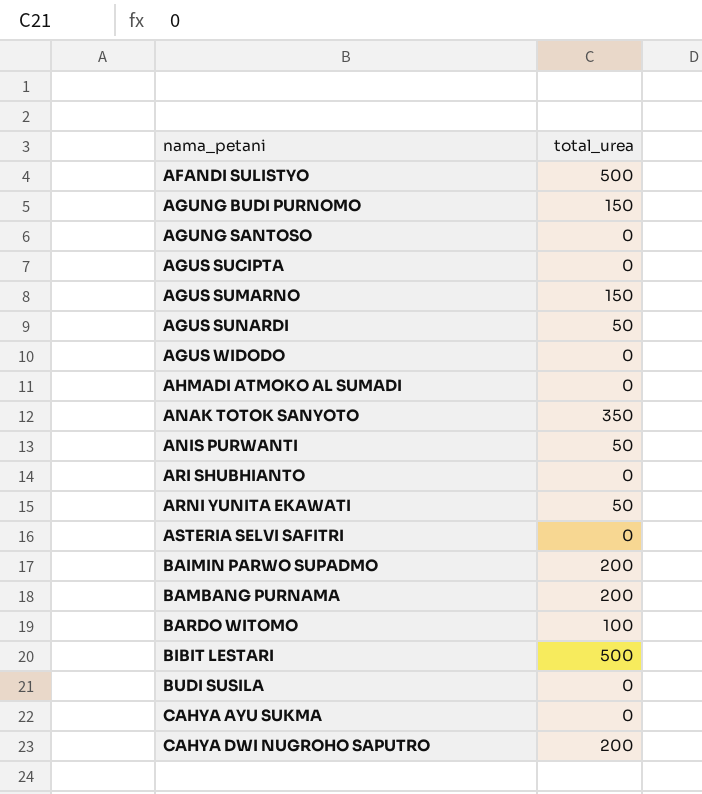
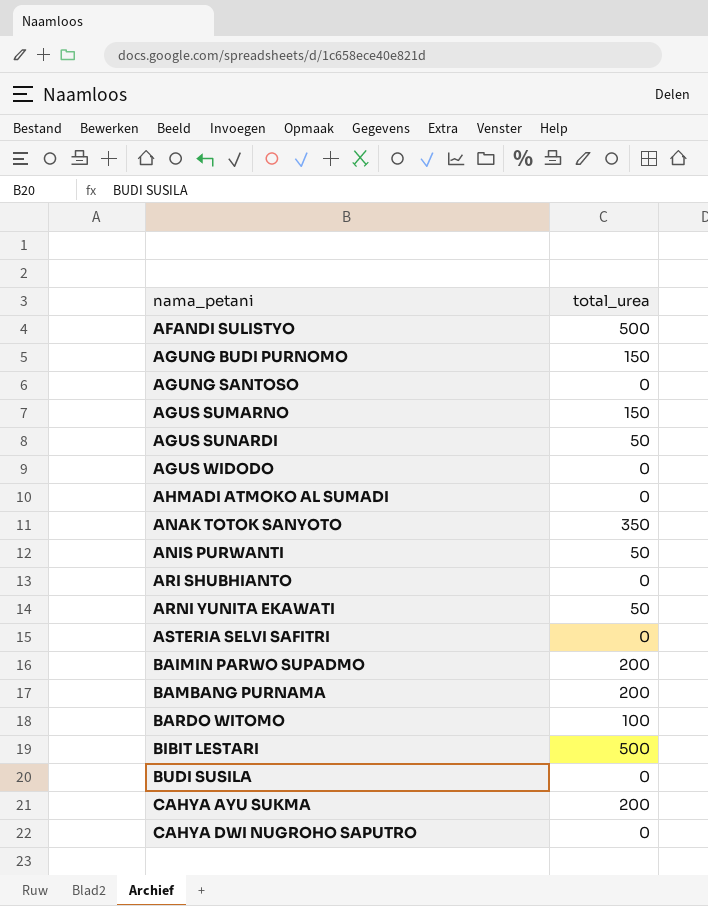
row AGUS SUCIPTA: 0 -> none
CAHYA AYU SUKMA | total_urea: 0 -> 200
CAHYA DWI NUGROHO SAPUTRO | total_urea: 200 -> 0

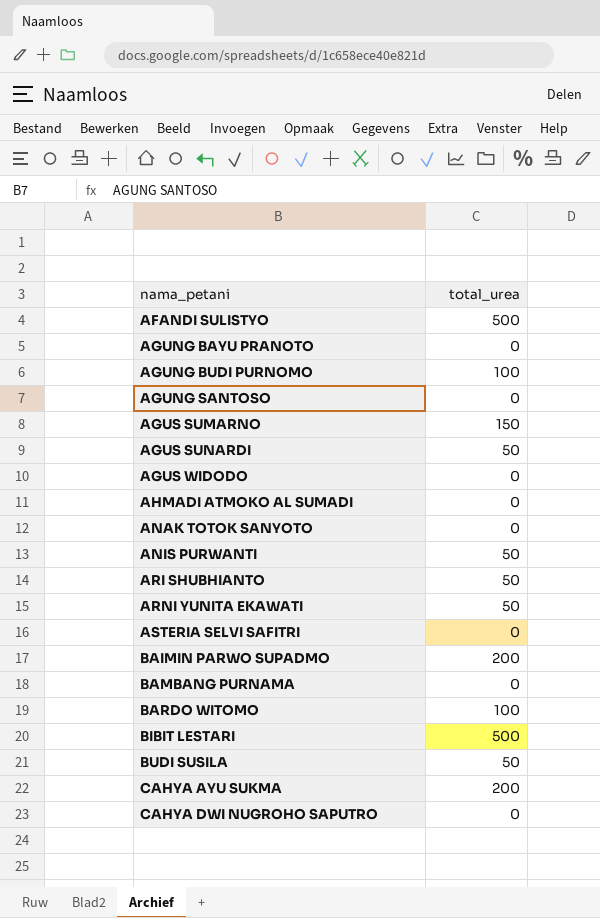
row AGUNG BAYU PRANOTO: none -> 0
AGUNG BUDI PURNOMO | total_urea: 150 -> 100
ANAK TOTOK SANYOTO | total_urea: 350 -> 0
ARI SHUBHIANTO | total_urea: 0 -> 50
BAMBANG PURNAMA | total_urea: 200 -> 0
BUDI SUSILA | total_urea: 0 -> 50

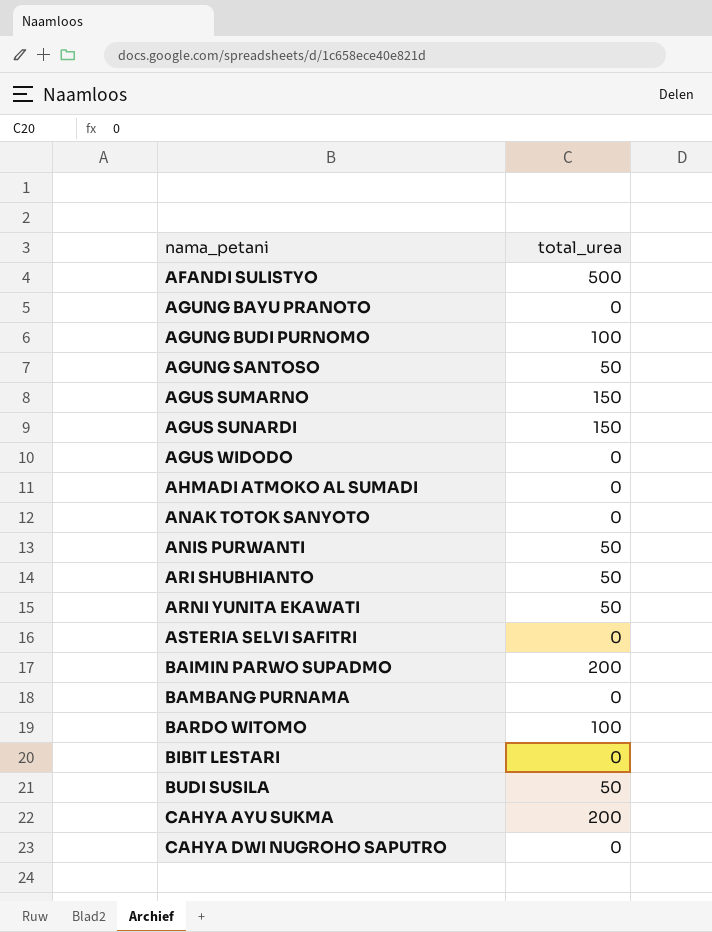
AGUNG SANTOSO | total_urea: 0 -> 50
AGUS SUNARDI | total_urea: 50 -> 150
BIBIT LESTARI | total_urea: 500 -> 0

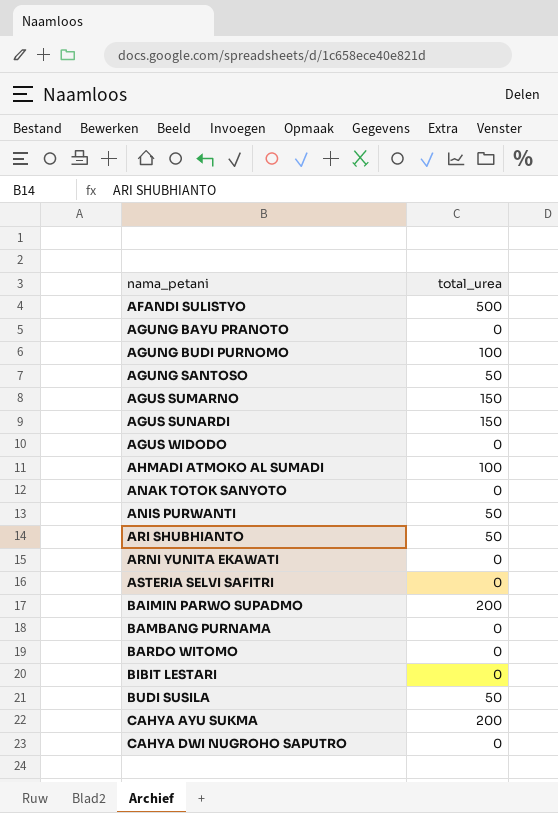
AHMADI ATMOKO AL SUMADI | total_urea: 0 -> 100
ARNI YUNITA EKAWATI | total_urea: 50 -> 0
BARDO WITOMO | total_urea: 100 -> 0

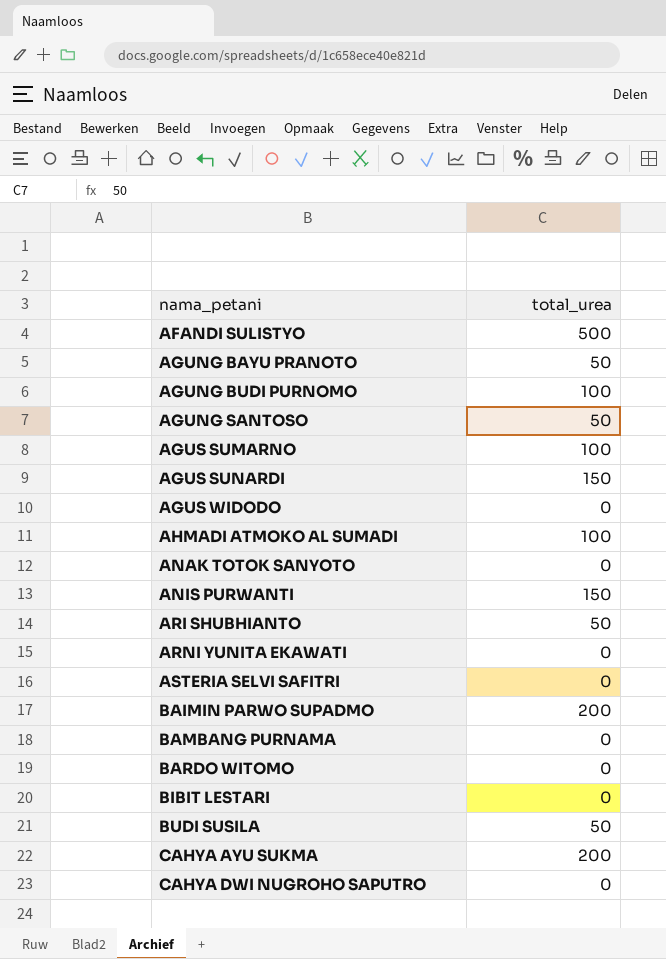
AGUNG BAYU PRANOTO | total_urea: 0 -> 50
AGUS SUMARNO | total_urea: 150 -> 100
ANIS PURWANTI | total_urea: 50 -> 150

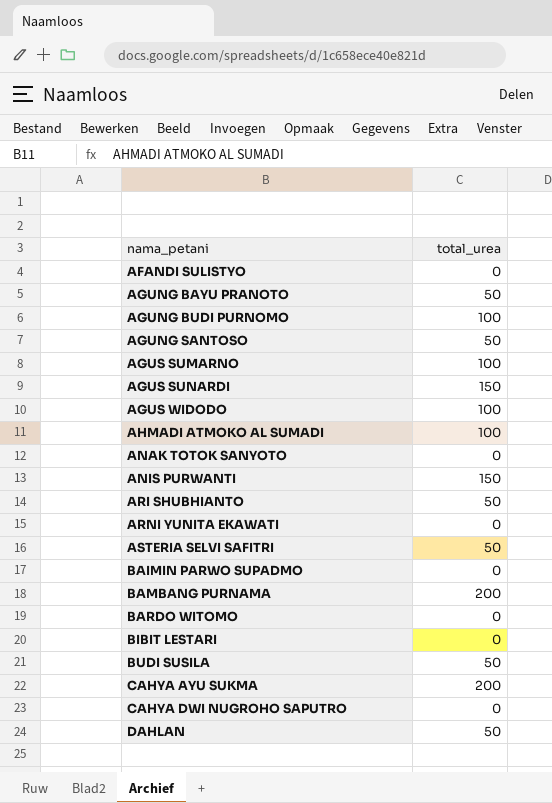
AFANDI SULISTYO | total_urea: 500 -> 0
AGUS WIDODO | total_urea: 0 -> 100
ASTERIA SELVI SAFITRI | total_urea: 0 -> 50
BAIMIN PARWO SUPADMO | total_urea: 200 -> 0
BAMBANG PURNAMA | total_urea: 0 -> 200
row DAHLAN: none -> 50

